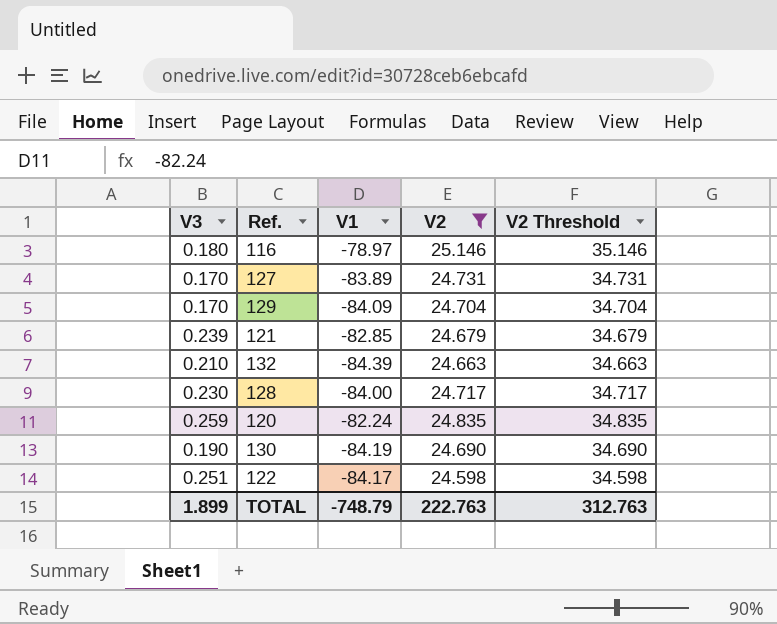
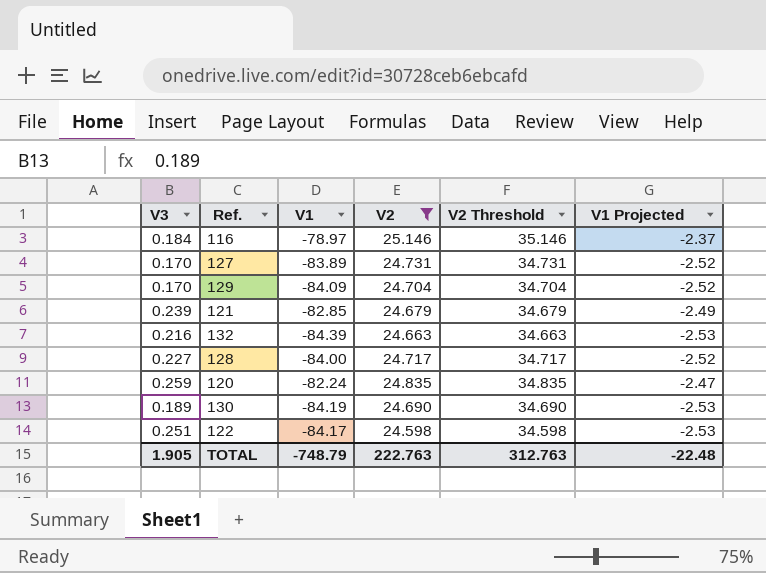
column V1 Projected | formula: none -> [V1] * 0.03
116 | V3: 0.180 -> 0.184
132 | V3: 0.210 -> 0.216
128 | V3: 0.230 -> 0.227
130 | V3: 0.190 -> 0.189
TOTAL | V3: 1.899 -> 1.905

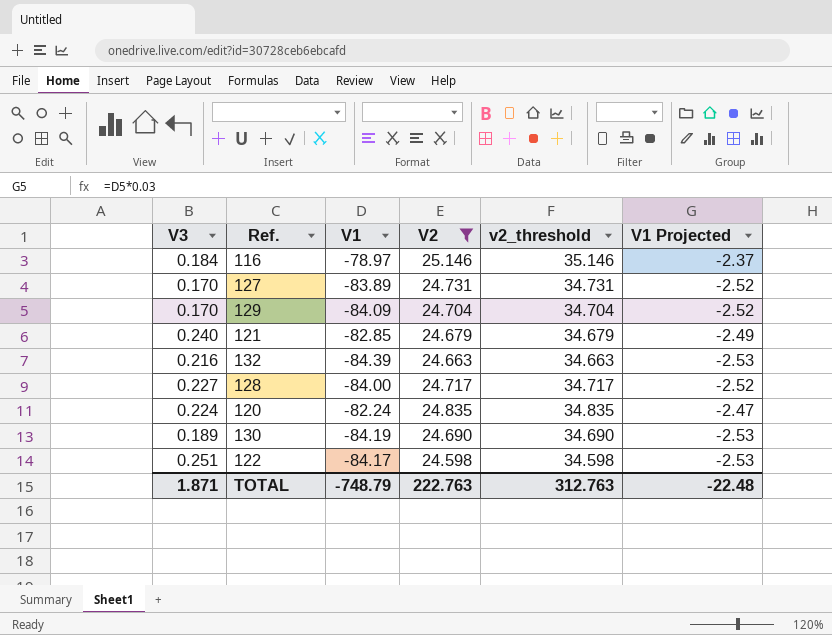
column name: V2 Threshold -> v2_threshold
121 | V3: 0.239 -> 0.240
120 | V3: 0.259 -> 0.224
TOTAL | V3: 1.905 -> 1.871

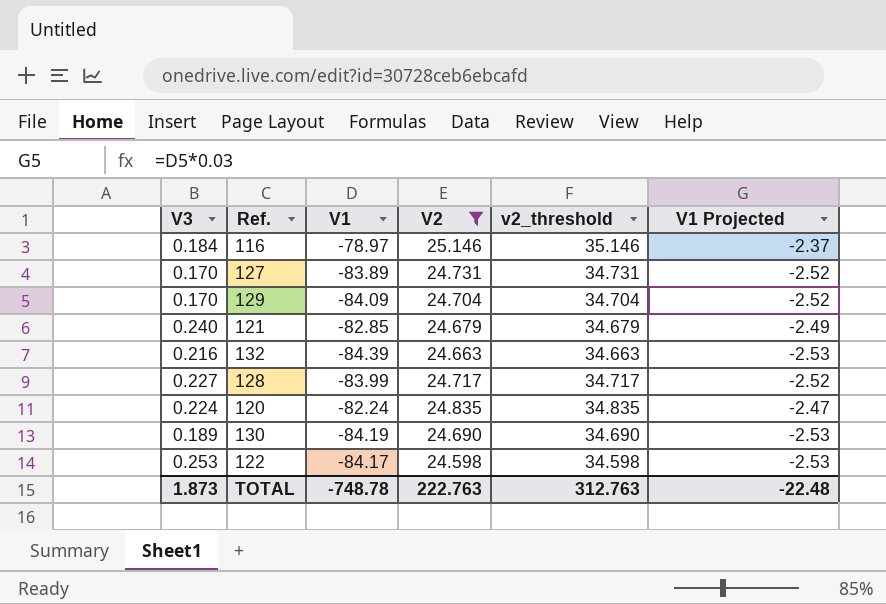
128 | V1: -84.00 -> -83.99
122 | V3: 0.251 -> 0.253
TOTAL | V3: 1.871 -> 1.873
TOTAL | V1: -748.79 -> -748.78

